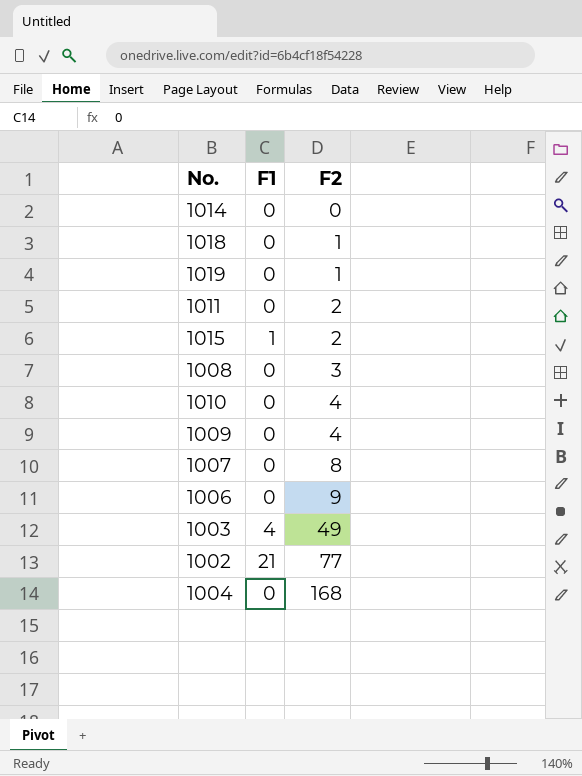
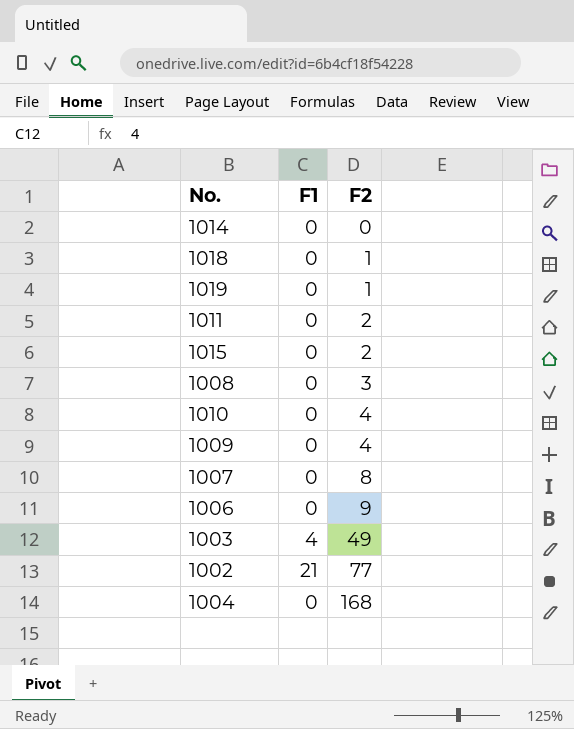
1015 | F1: 1 -> 0

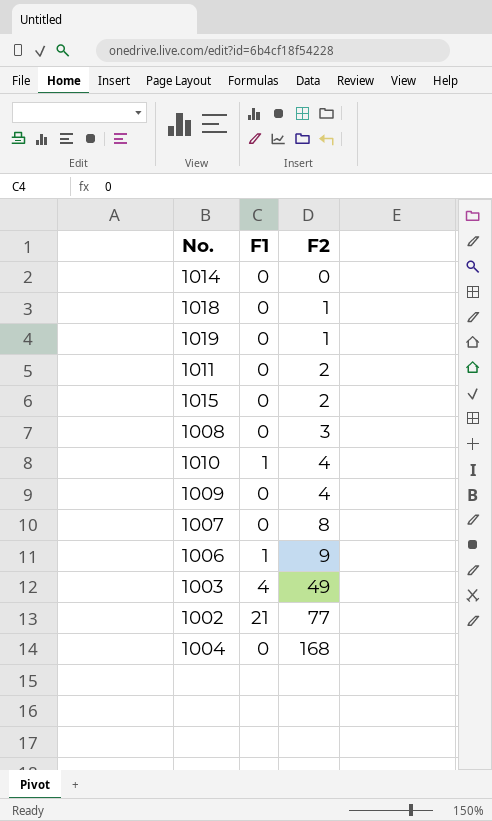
1010 | F1: 0 -> 1
1006 | F1: 0 -> 1

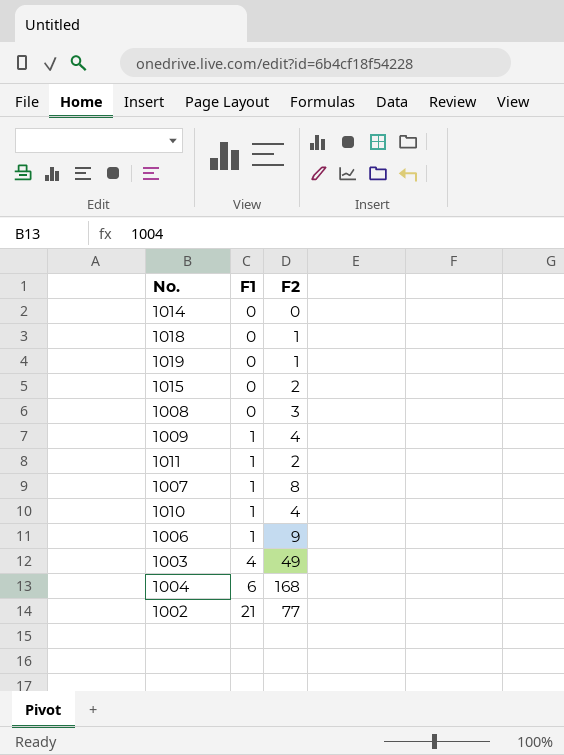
row order: F2 ascending -> F1 ascending
1009 | F1: 0 -> 1
1011 | F1: 0 -> 1
1007 | F1: 0 -> 1
1004 | F1: 0 -> 6

